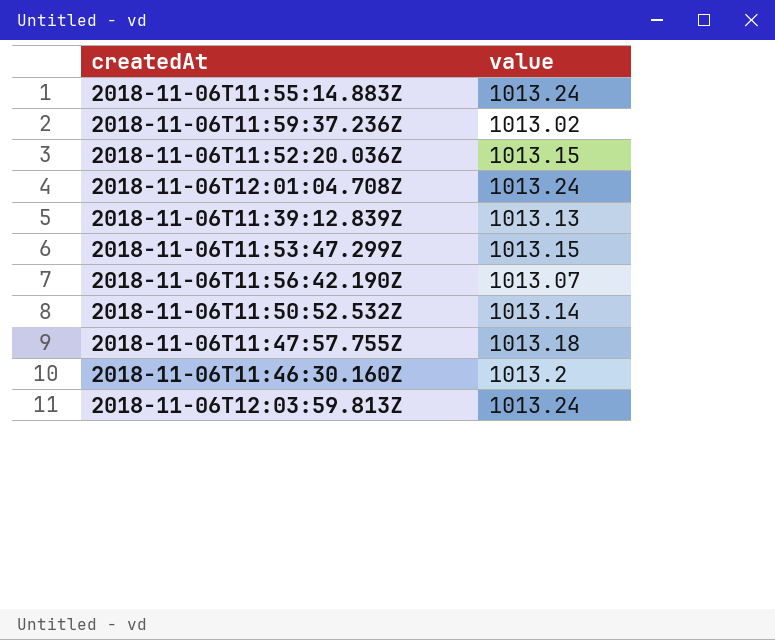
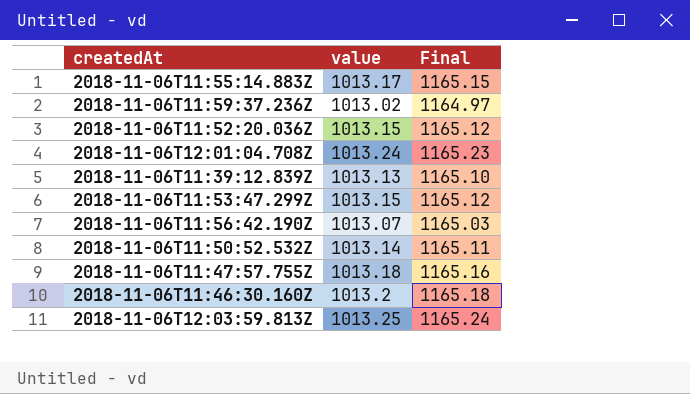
column Final | formula: none -> [value] * 1.15
2018-11-06T11:55:14.883Z | value: 1013.24 -> 1013.17
2018-11-06T12:03:59.813Z | value: 1013.24 -> 1013.25

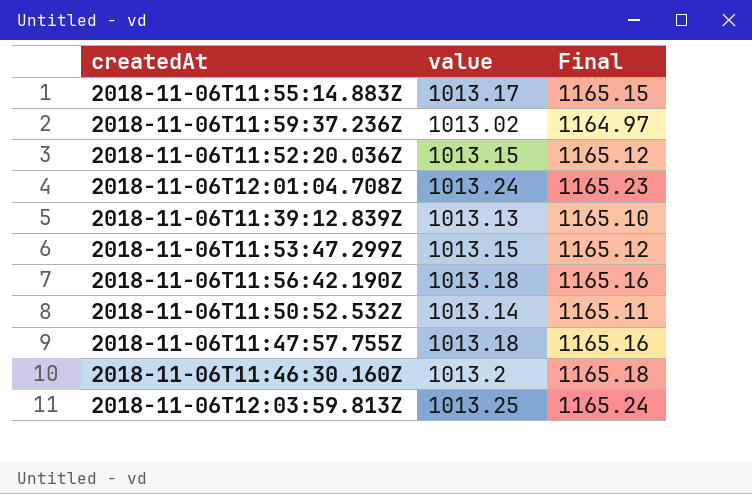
2018-11-06T11:56:42.190Z | value: 1013.07 -> 1013.18
2018-11-06T11:56:42.190Z | Final: 1165.03 -> 1165.16

